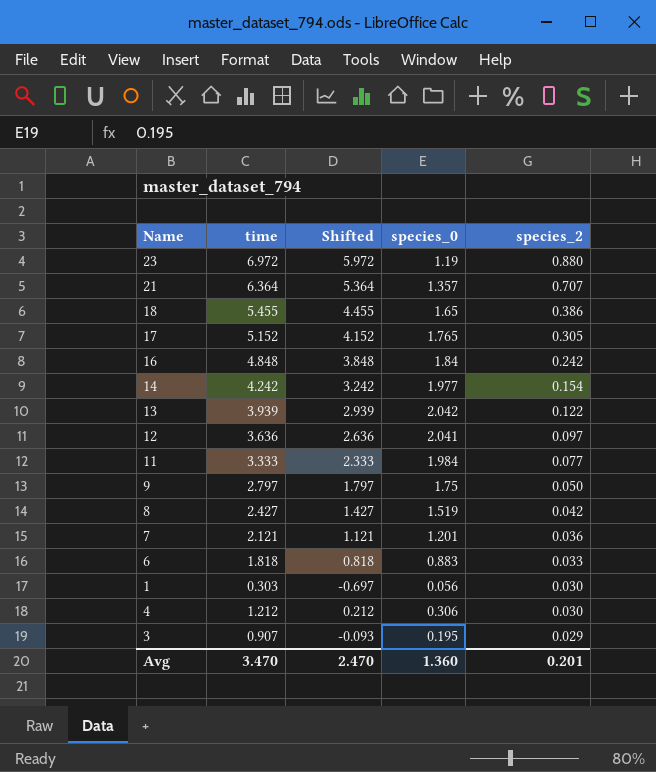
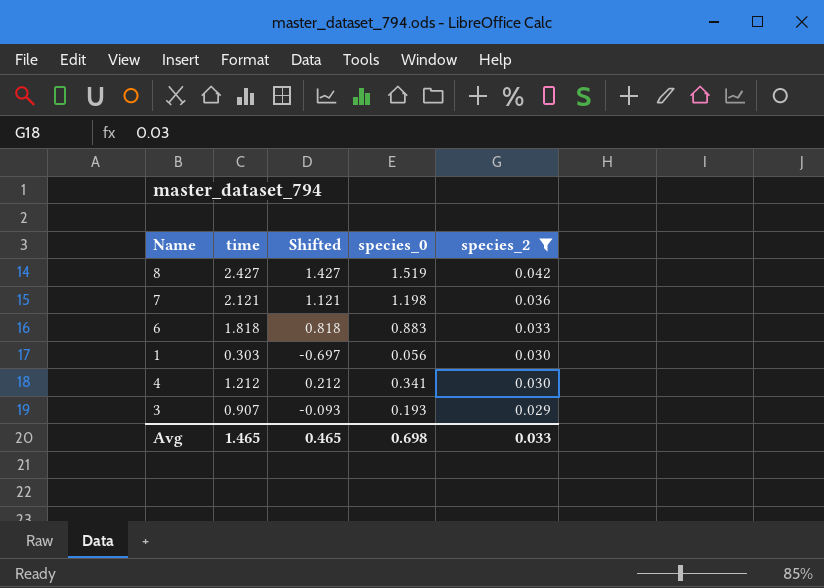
filter: none -> species_2 <= 0.042
7 | species_0: 1.201 -> 1.198
4 | species_0: 0.306 -> 0.341
3 | species_0: 0.195 -> 0.193
Avg | time: 3.470 -> 1.465
Avg | Shifted: 2.470 -> 0.465
Avg | species_0: 1.360 -> 0.698
Avg | species_2: 0.201 -> 0.033

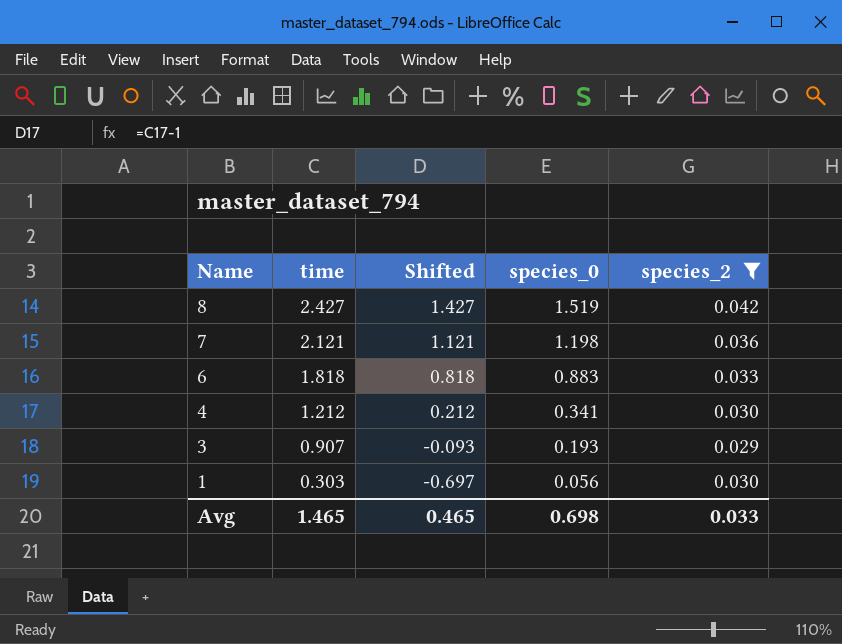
row order: species_2 descending -> Name descending

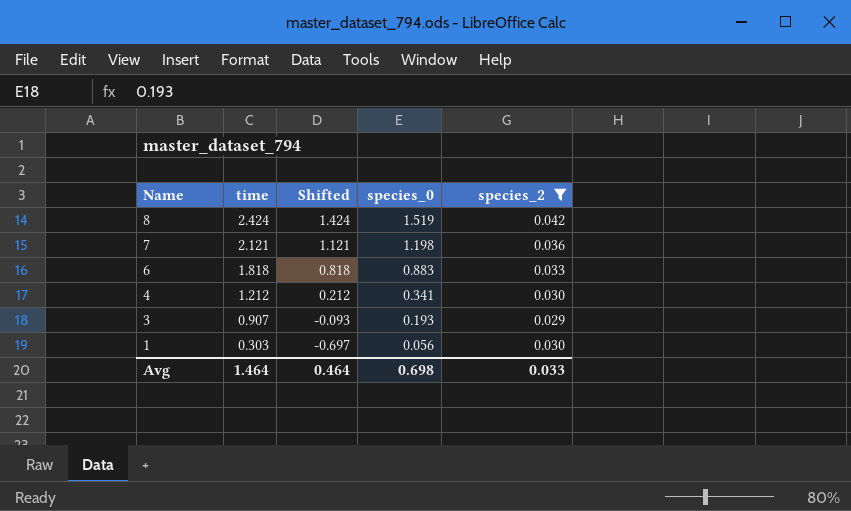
8 | time: 2.427 -> 2.424
8 | Shifted: 1.427 -> 1.424
Avg | time: 1.465 -> 1.464
Avg | Shifted: 0.465 -> 0.464

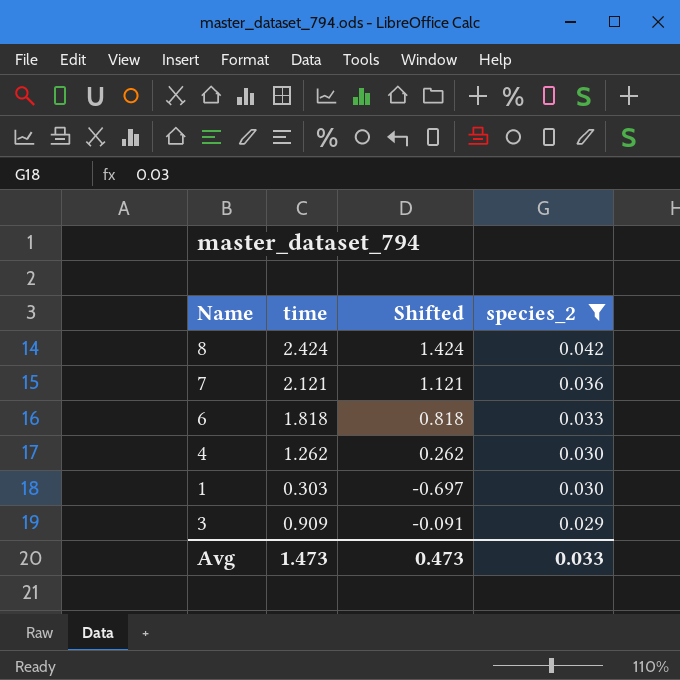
row order: Name descending -> species_2 descending
column species_0 | position: 4 -> none
4 | time: 1.212 -> 1.262
4 | Shifted: 0.212 -> 0.262
3 | time: 0.907 -> 0.909
3 | Shifted: -0.093 -> -0.091
Avg | time: 1.464 -> 1.473
Avg | Shifted: 0.464 -> 0.473

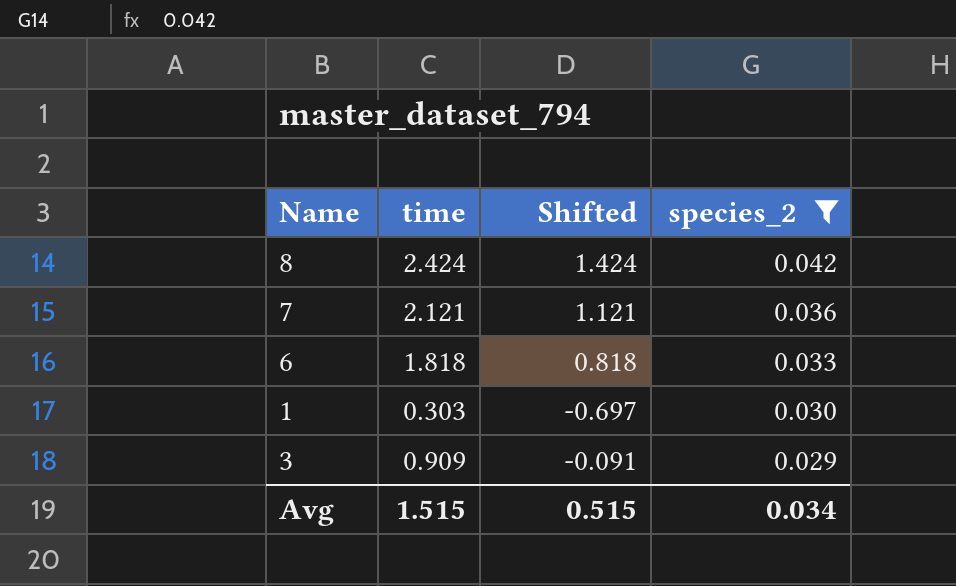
row 4: 1.262 | 0.262 | 0.030 -> none
Avg | time: 1.473 -> 1.515
Avg | Shifted: 0.473 -> 0.515
Avg | species_2: 0.033 -> 0.034

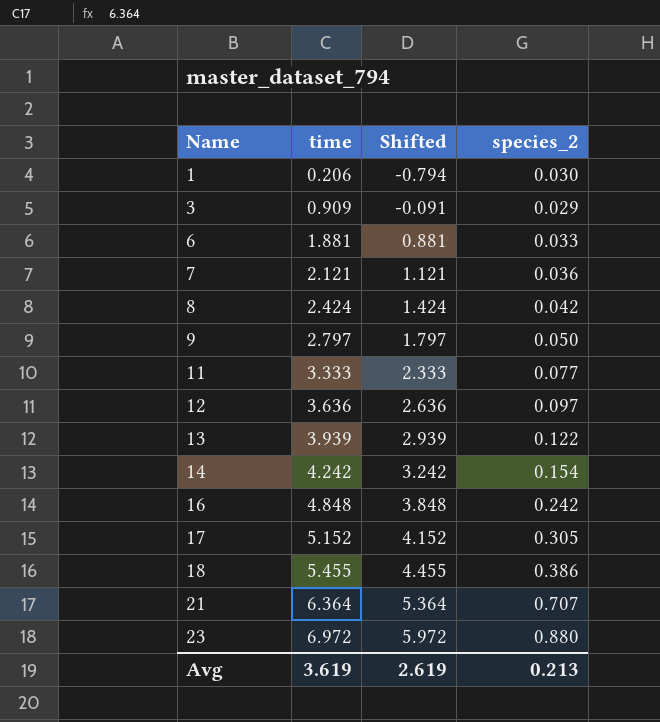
filter: species_2 <= 0.042 -> none
row order: species_2 descending -> Name ascending
1 | time: 0.303 -> 0.206
1 | Shifted: -0.697 -> -0.794
6 | time: 1.818 -> 1.881
6 | Shifted: 0.818 -> 0.881
Avg | time: 1.515 -> 3.619
Avg | Shifted: 0.515 -> 2.619
Avg | species_2: 0.034 -> 0.213

